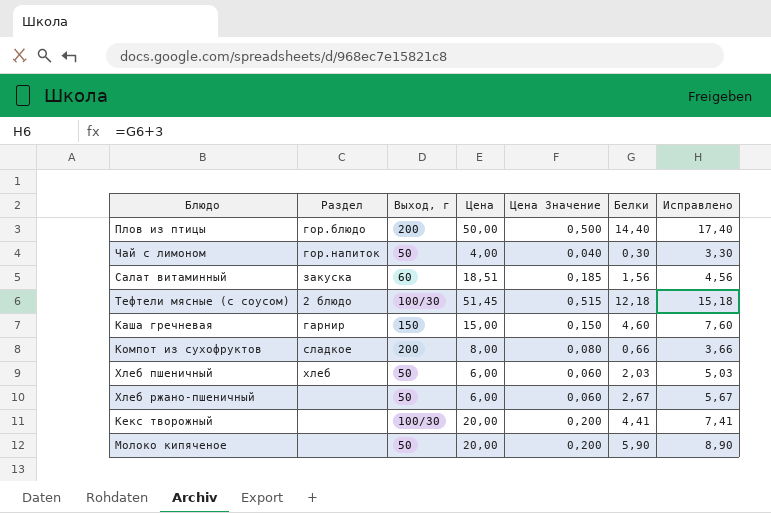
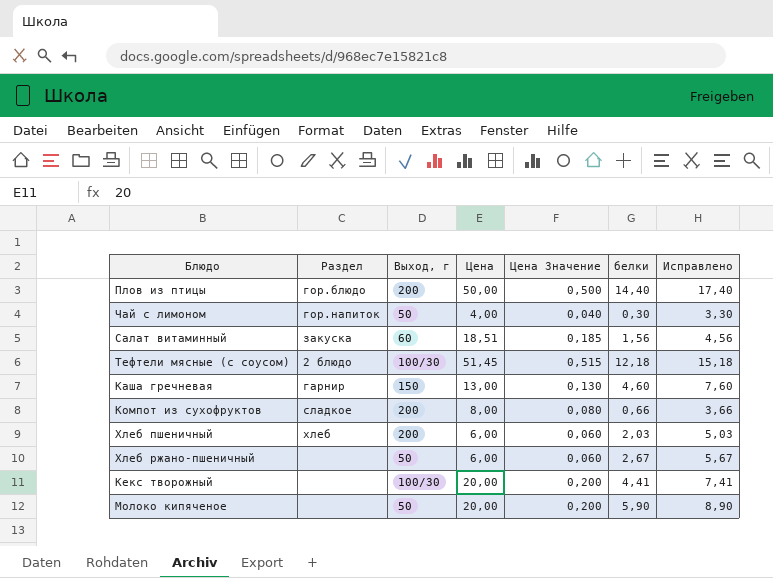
column name: Белки -> белки
Каша гречневая | Цена: 15,00 -> 13,00
Каша гречневая | Цена Значение: 0,150 -> 0,130
Хлеб пшеничный | Выход, г: 50 -> 200

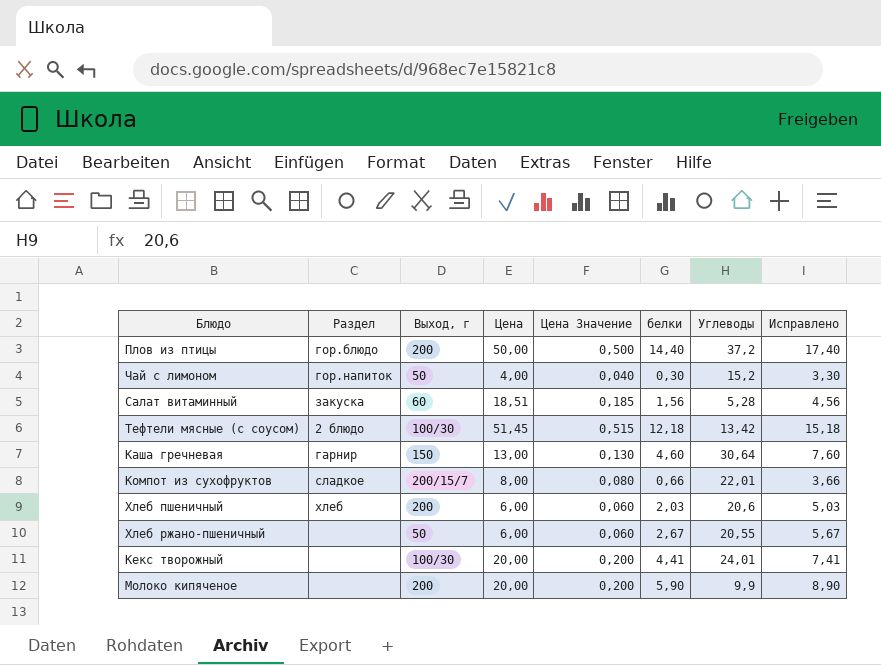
column Углеводы | position: none -> 7
Компот из сухофруктов | Выход, г: 200 -> 200/15/7
Молоко кипяченое | Выход, г: 50 -> 200

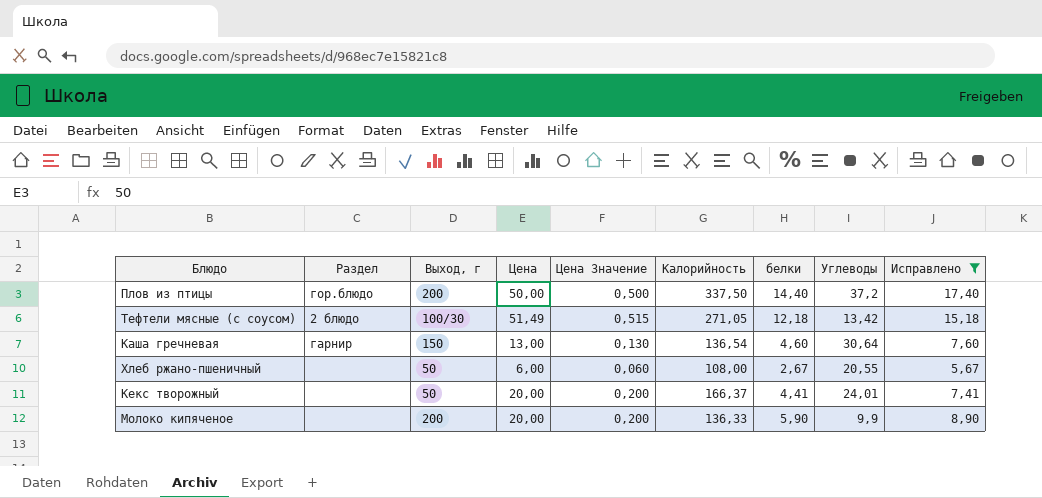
filter: none -> Исправлено >= 5,67
column Калорийность | position: none -> 6
Тефтели мясные (с соусом) | Цена: 51,45 -> 51,49
Кекс творожный | Выход, г: 100/30 -> 50

